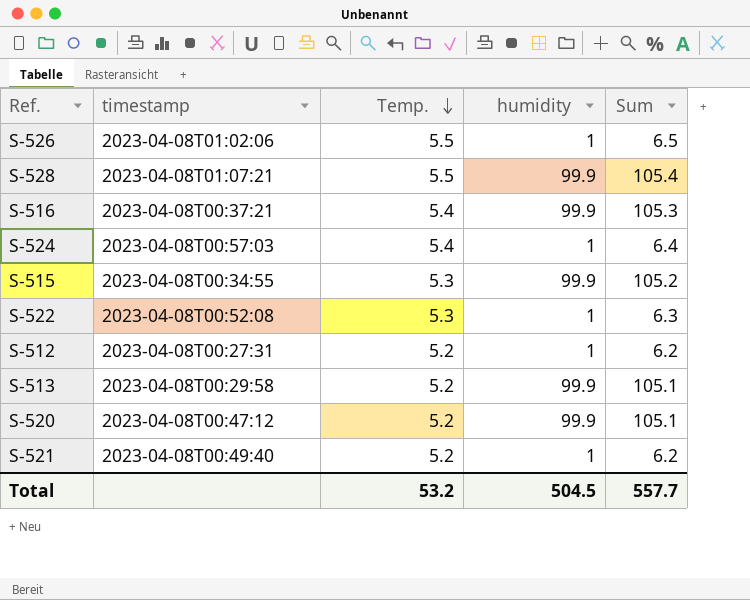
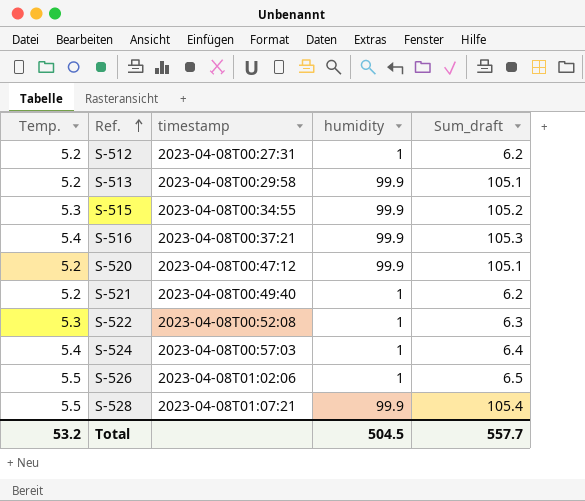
row order: Temp. descending -> Ref. ascending
column Temp. | position: 3 -> 1
column name: Sum -> Sum_draft

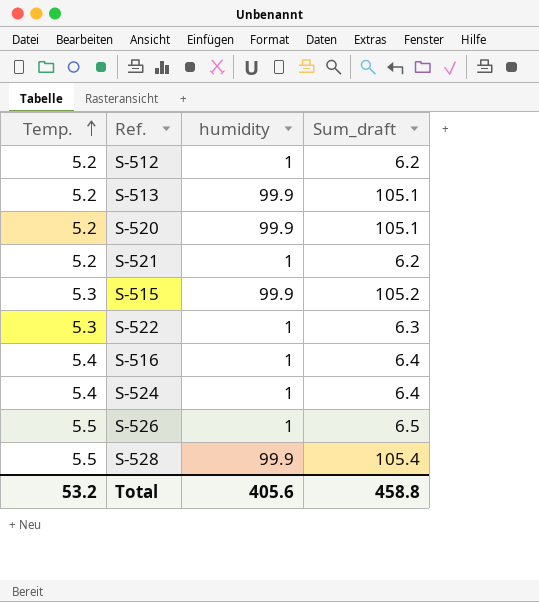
row order: Ref. ascending -> Temp. ascending
column timestamp | position: 3 -> none
S-516 | humidity: 99.9 -> 1
S-516 | Sum_draft: 105.3 -> 6.4
Total | humidity: 504.5 -> 405.6
Total | Sum_draft: 557.7 -> 458.8

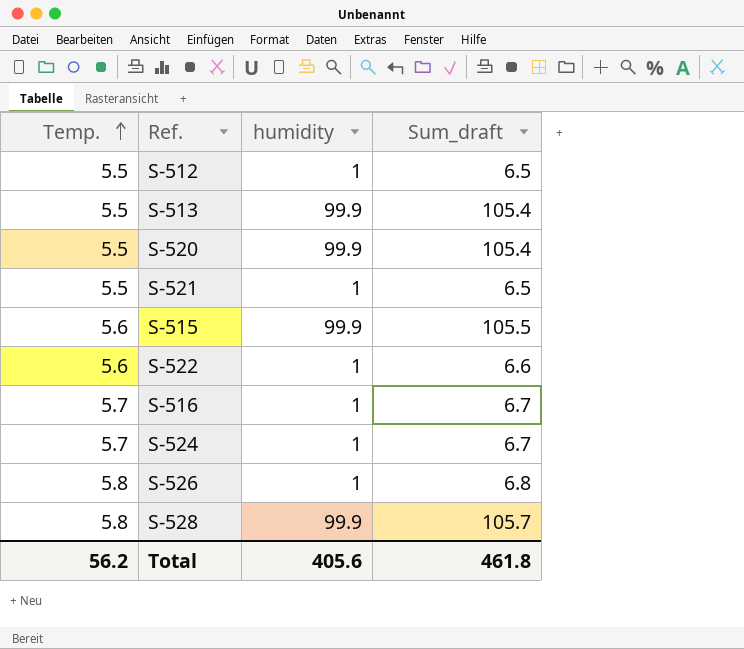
S-512 | Temp.: 5.2 -> 5.5
S-512 | Sum_draft: 6.2 -> 6.5
S-513 | Temp.: 5.2 -> 5.5
S-513 | Sum_draft: 105.1 -> 105.4
S-520 | Temp.: 5.2 -> 5.5
S-520 | Sum_draft: 105.1 -> 105.4
S-521 | Temp.: 5.2 -> 5.5
S-521 | Sum_draft: 6.2 -> 6.5
S-515 | Temp.: 5.3 -> 5.6
S-515 | Sum_draft: 105.2 -> 105.5
S-522 | Temp.: 5.3 -> 5.6
S-522 | Sum_draft: 6.3 -> 6.6
S-516 | Temp.: 5.4 -> 5.7
S-516 | Sum_draft: 6.4 -> 6.7
S-524 | Temp.: 5.4 -> 5.7
S-524 | Sum_draft: 6.4 -> 6.7
S-526 | Temp.: 5.5 -> 5.8
S-526 | Sum_draft: 6.5 -> 6.8
S-528 | Temp.: 5.5 -> 5.8
S-528 | Sum_draft: 105.4 -> 105.7
Total | Temp.: 53.2 -> 56.2
Total | Sum_draft: 458.8 -> 461.8

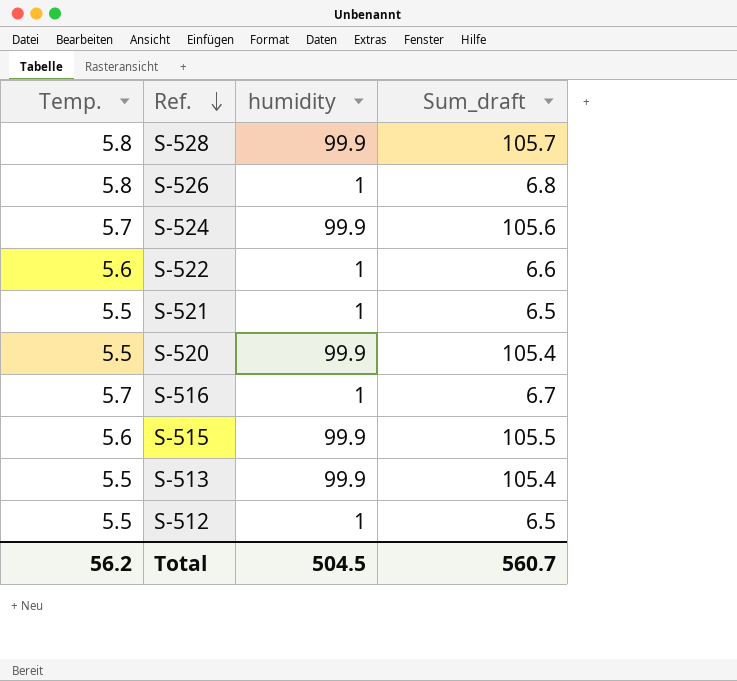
row order: Temp. ascending -> Ref. descending
S-524 | humidity: 1 -> 99.9
S-524 | Sum_draft: 6.7 -> 105.6
Total | humidity: 405.6 -> 504.5
Total | Sum_draft: 461.8 -> 560.7

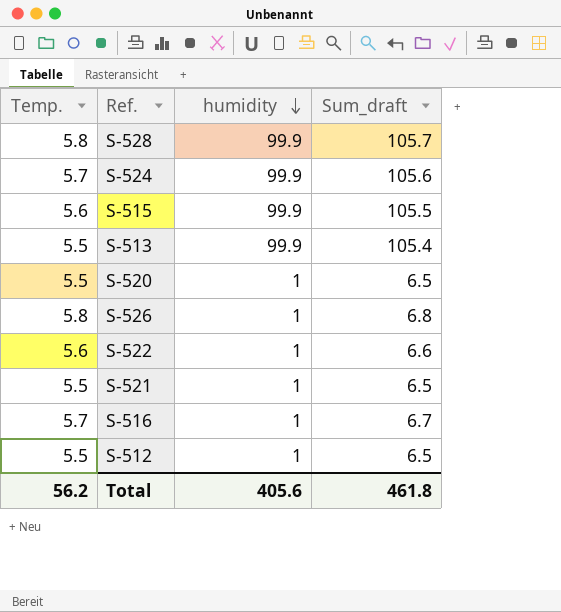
row order: Ref. descending -> humidity descending
S-520 | humidity: 99.9 -> 1
S-520 | Sum_draft: 105.4 -> 6.5
Total | humidity: 504.5 -> 405.6
Total | Sum_draft: 560.7 -> 461.8

